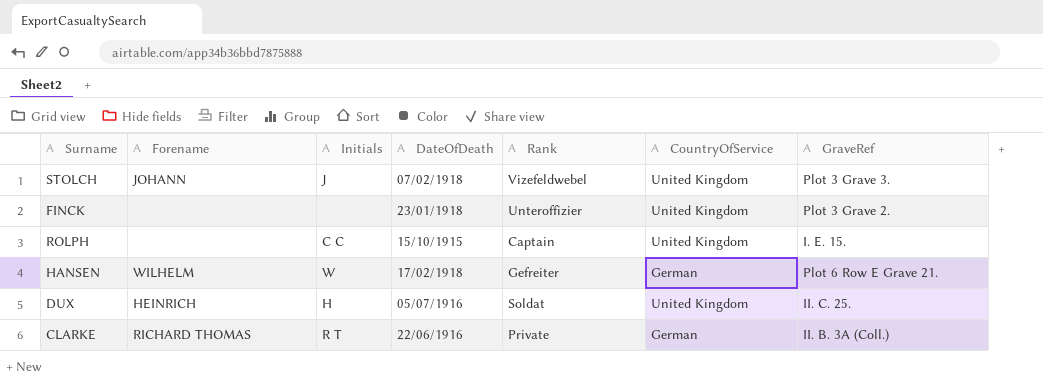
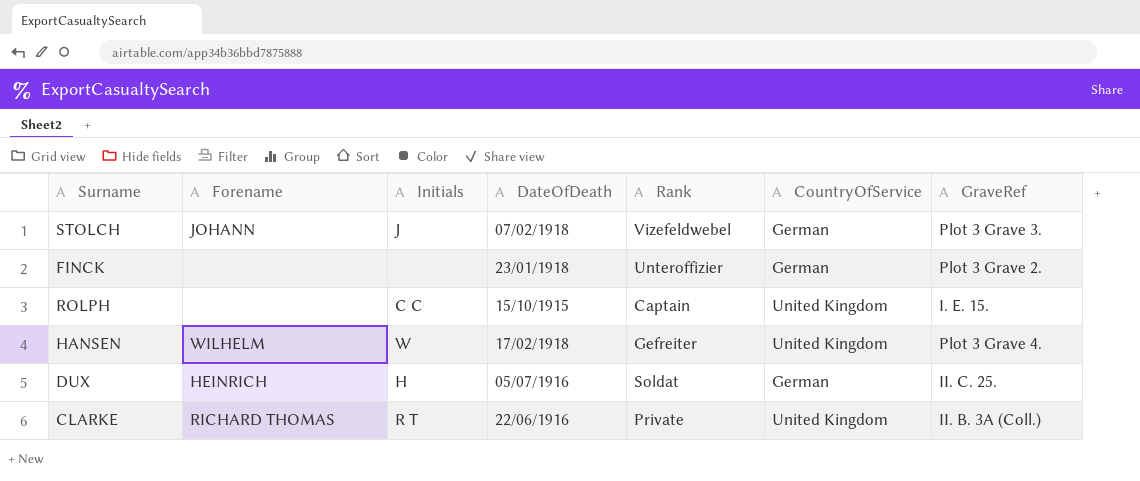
STOLCH | CountryOfService: United Kingdom -> German
FINCK | CountryOfService: United Kingdom -> German
HANSEN | CountryOfService: German -> United Kingdom
HANSEN | GraveRef: Plot 6 Row E Grave 21. -> Plot 3 Grave 4.
DUX | CountryOfService: United Kingdom -> German
CLARKE | CountryOfService: German -> United Kingdom

